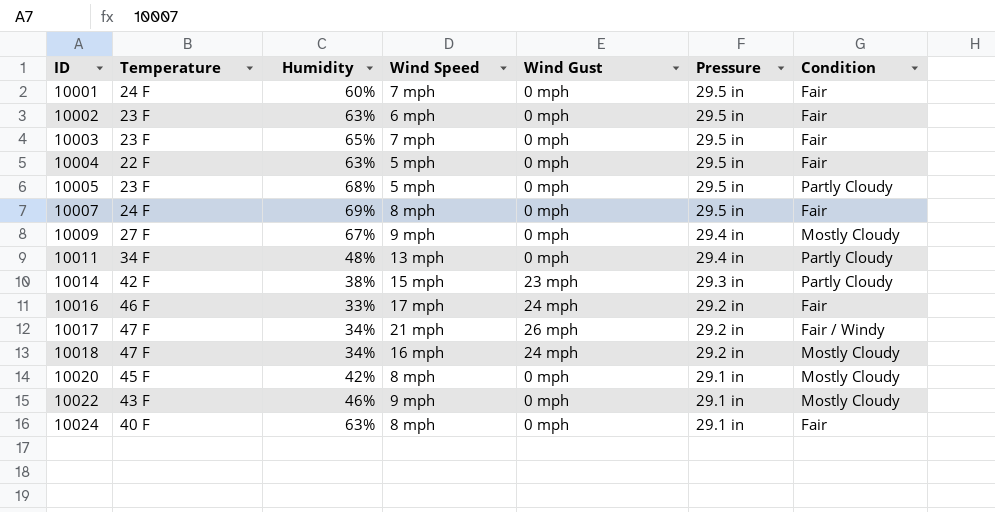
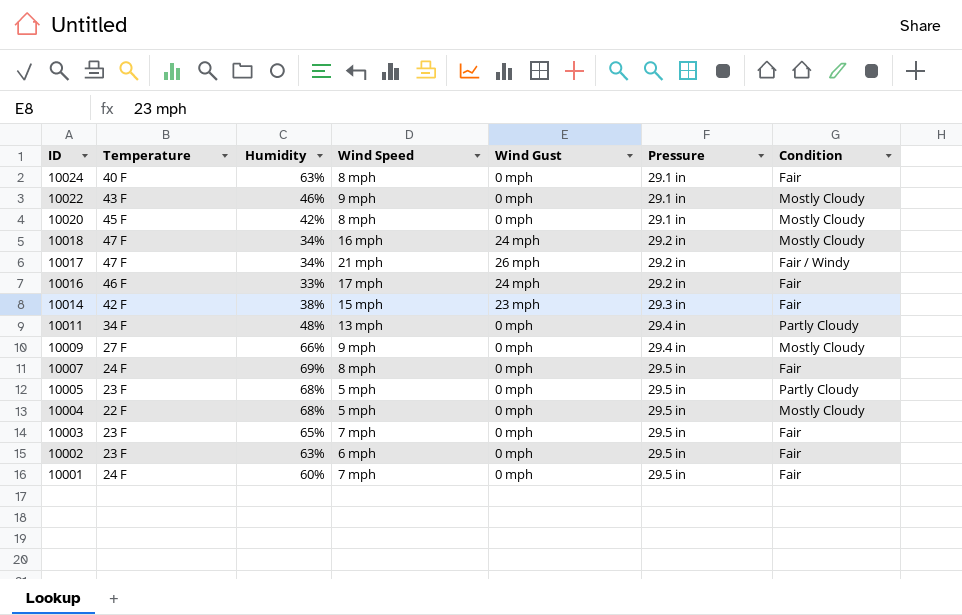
row order: ID ascending -> ID descending
10014 | Condition: Partly Cloudy -> Fair
10009 | Humidity: 67% -> 66%
10004 | Humidity: 63% -> 68%
10004 | Condition: Fair -> Mostly Cloudy

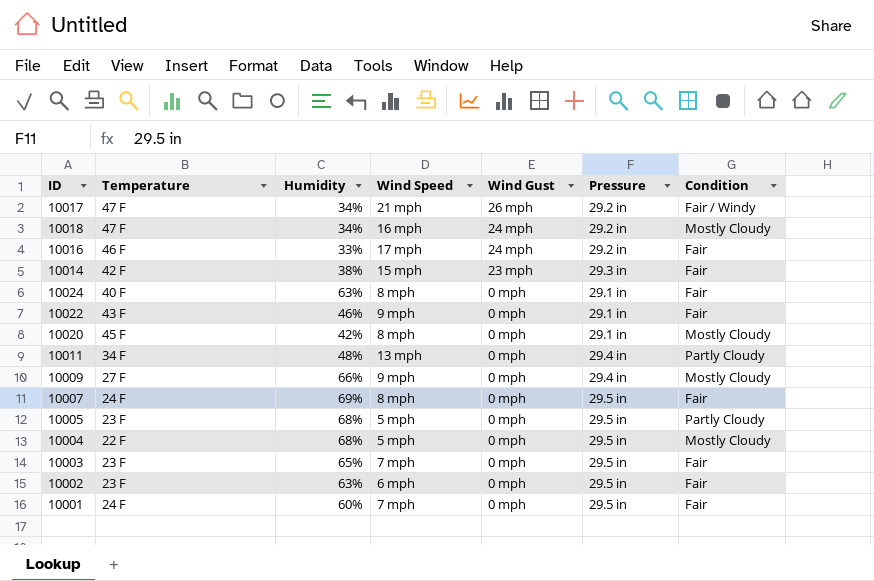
row order: ID descending -> Wind Gust descending
10022 | Condition: Mostly Cloudy -> Fair

